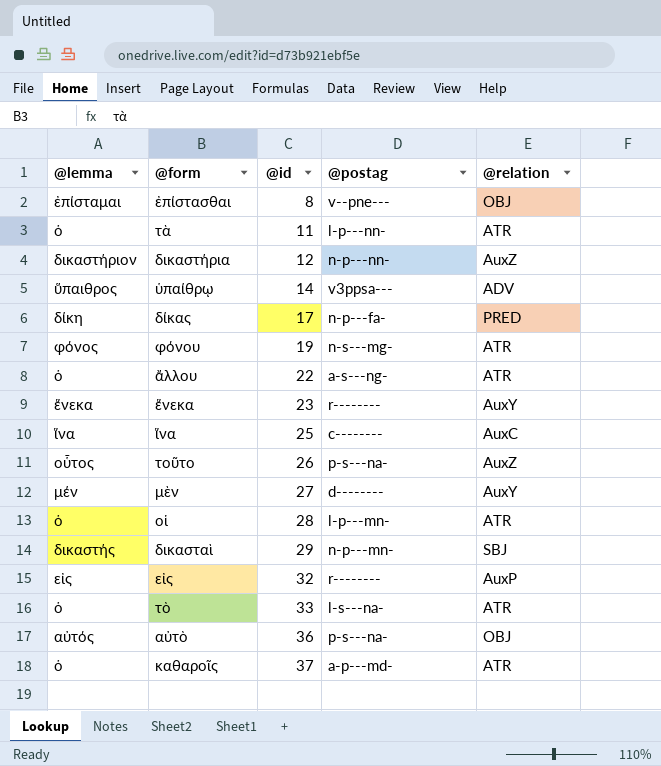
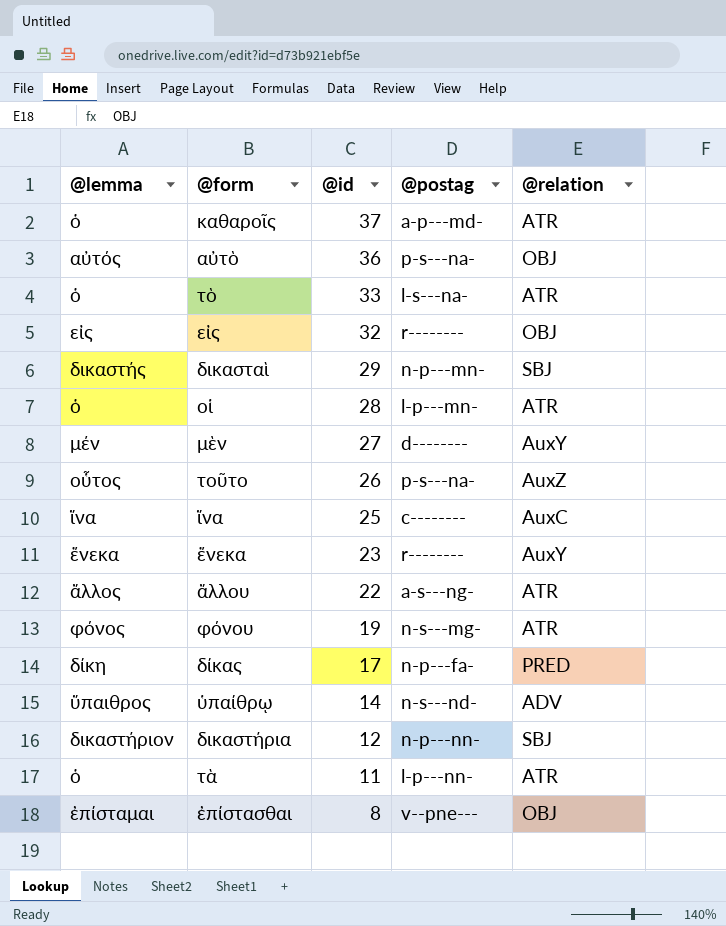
row order: @id ascending -> @id descending
εἰς | @relation: AuxP -> OBJ
ἄλλου | @lemma: ὁ -> ἄλλος
ὑπαίθρῳ | @postag: v3ppsa--- -> n-s---nd-
δικαστήρια | @relation: AuxZ -> SBJ

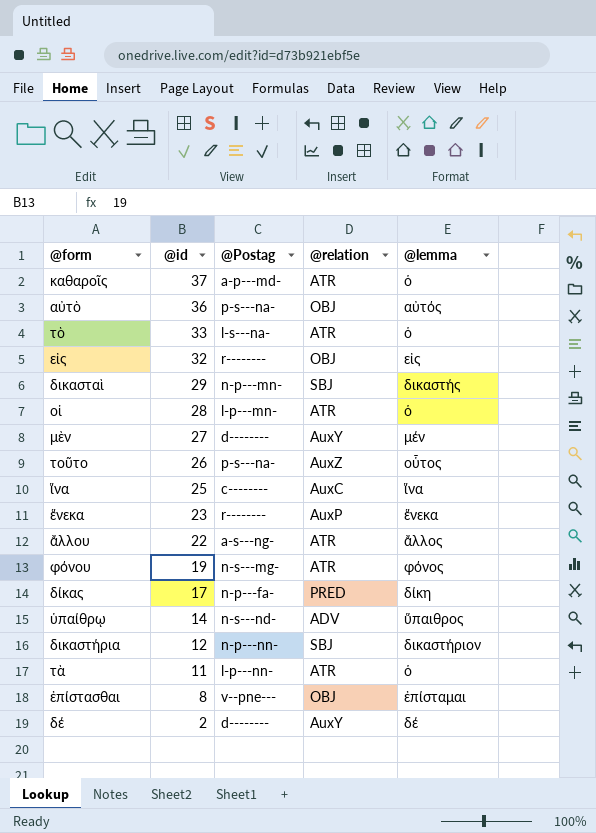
column name: @postag -> @Postag
column @lemma | position: 1 -> 5
ἕνεκα | @relation: AuxY -> AuxP
row δέ: none -> 2 | d-------- | AuxY | δέ

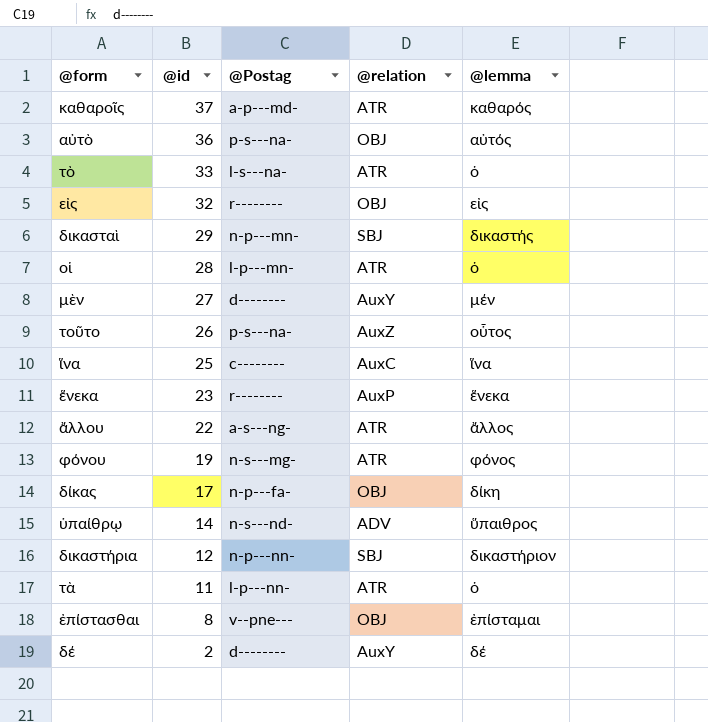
καθαροῖς | @lemma: ὁ -> καθαρός
δίκας | @relation: PRED -> OBJ

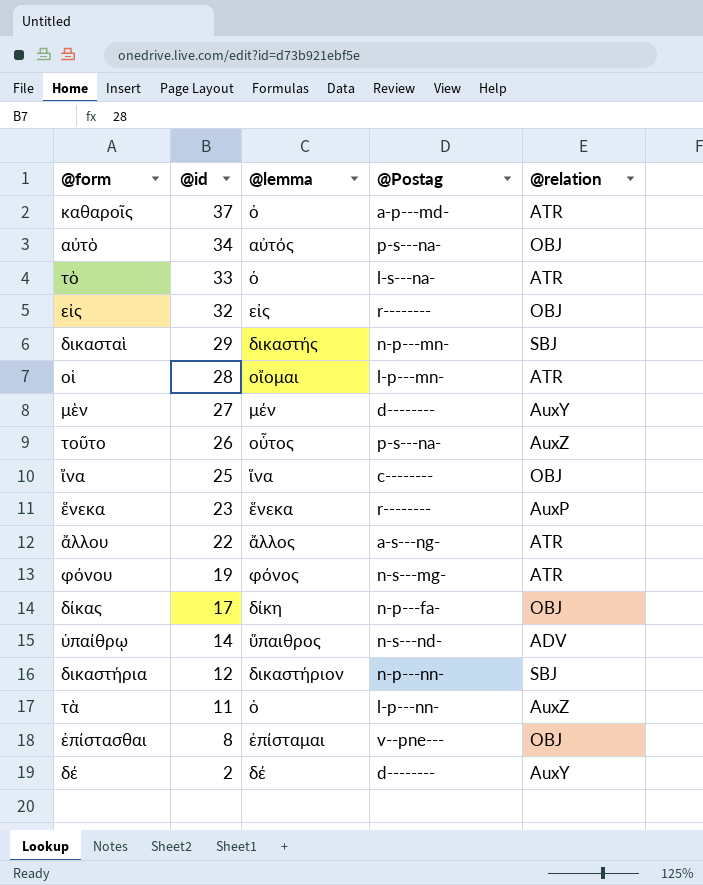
column @lemma | position: 5 -> 3
καθαροῖς | @lemma: καθαρός -> ὁ
αὐτὸ | @id: 36 -> 34
οἱ | @lemma: ὁ -> οἴομαι
ἵνα | @relation: AuxC -> OBJ
τὰ | @relation: ATR -> AuxZ

